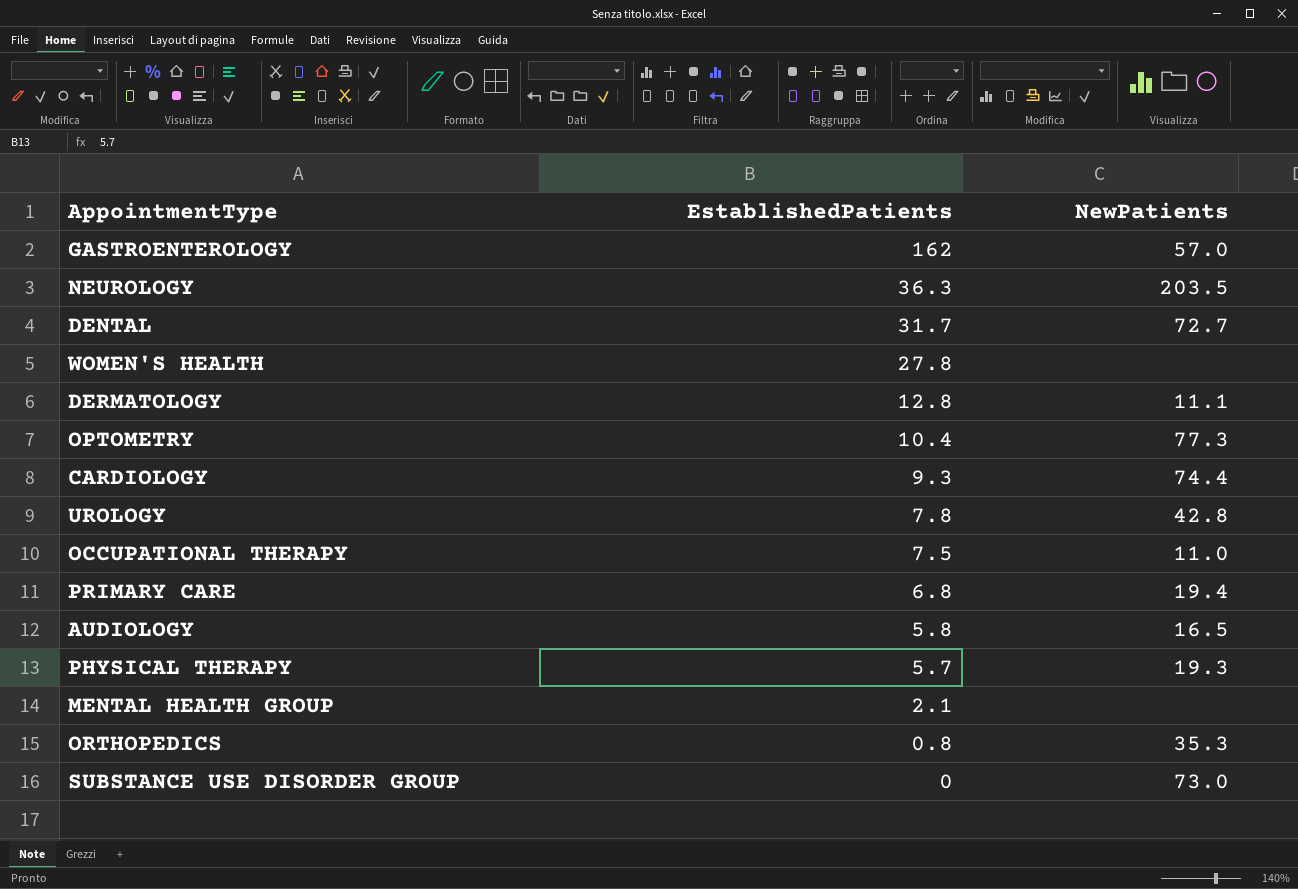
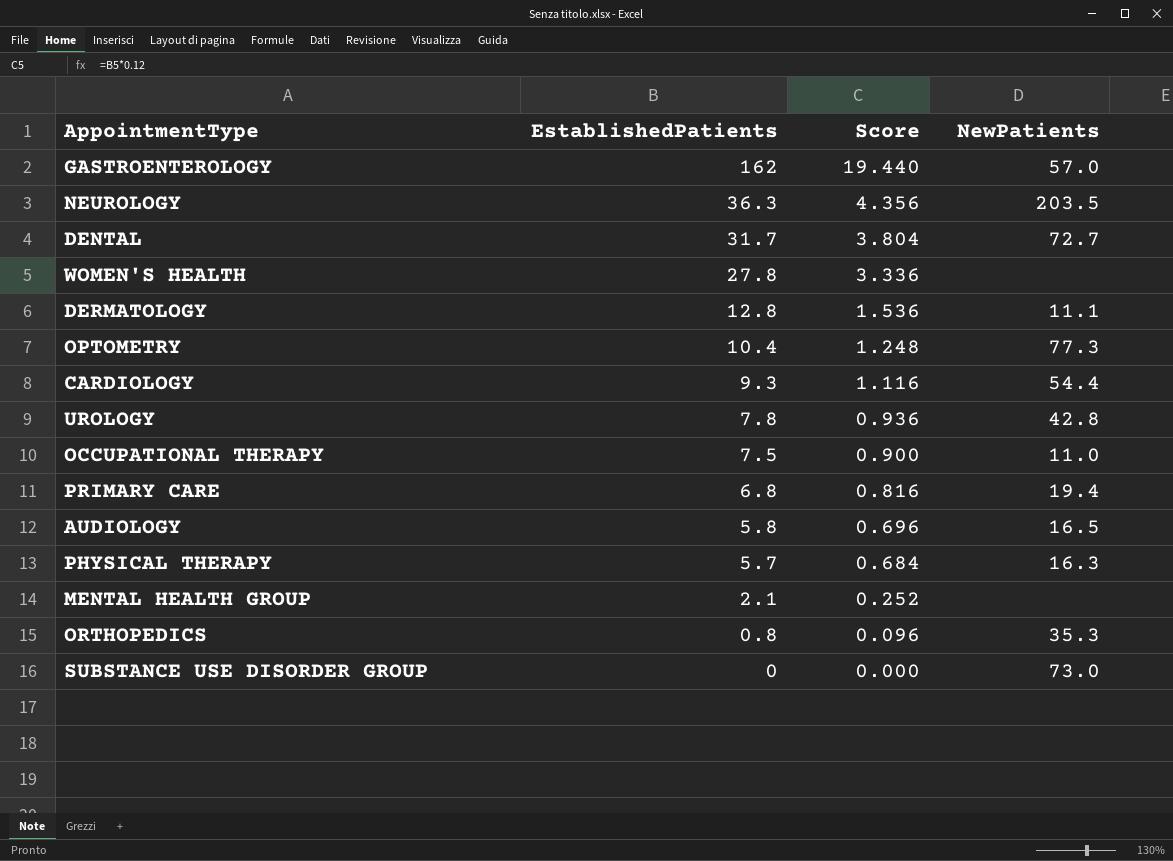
column Score | formula: none -> [EstablishedPatients] * 0.12
CARDIOLOGY | NewPatients: 74.4 -> 54.4
PHYSICAL THERAPY | NewPatients: 19.3 -> 16.3

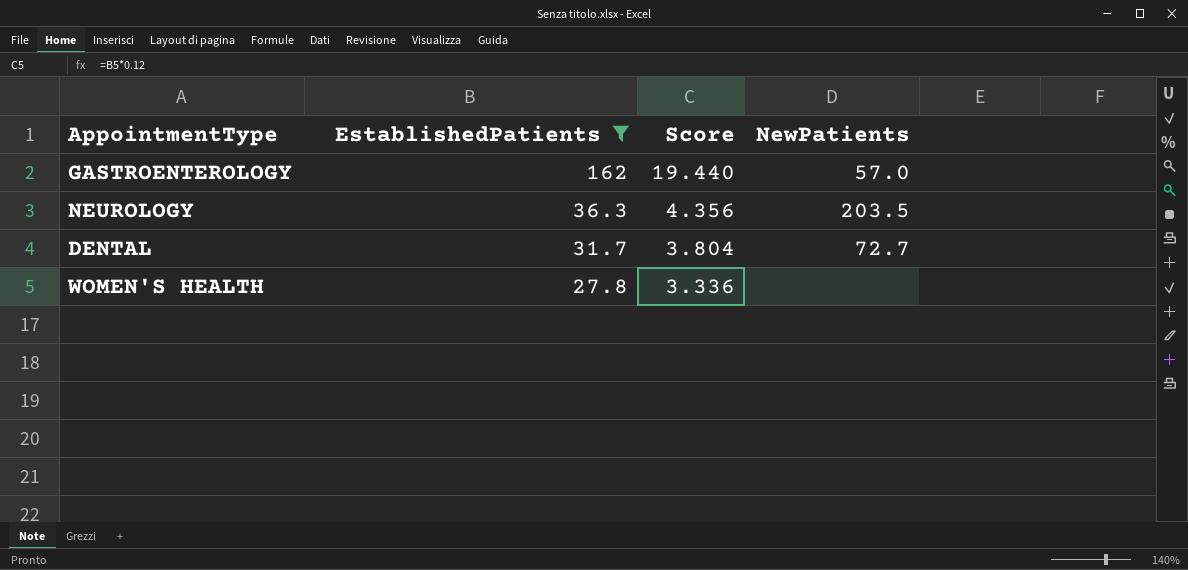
filter: none -> EstablishedPatients >= 27.8

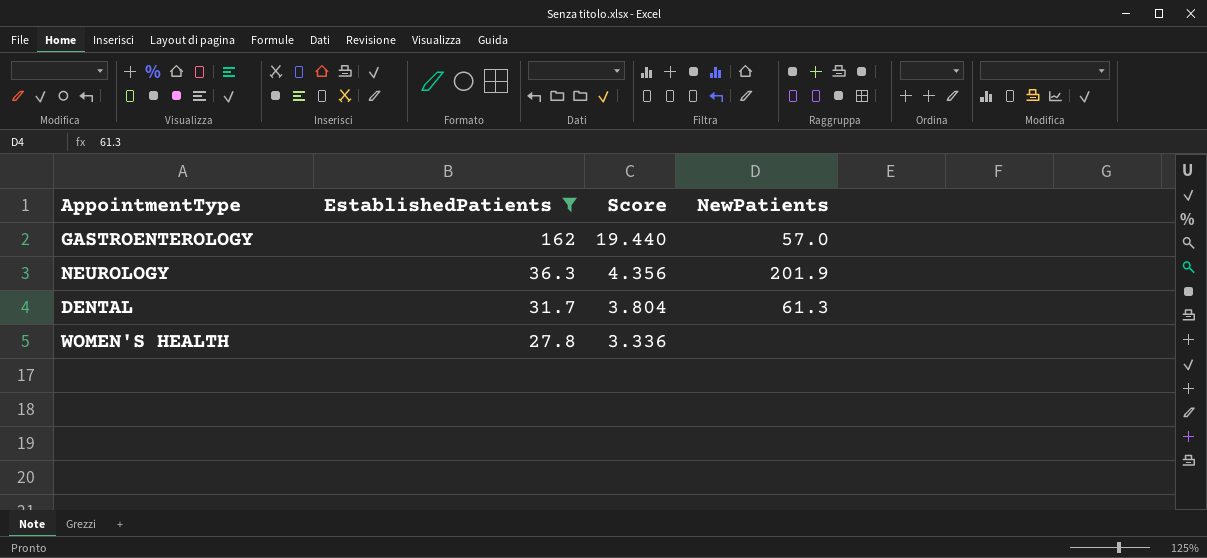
NEUROLOGY | NewPatients: 203.5 -> 201.9
DENTAL | NewPatients: 72.7 -> 61.3

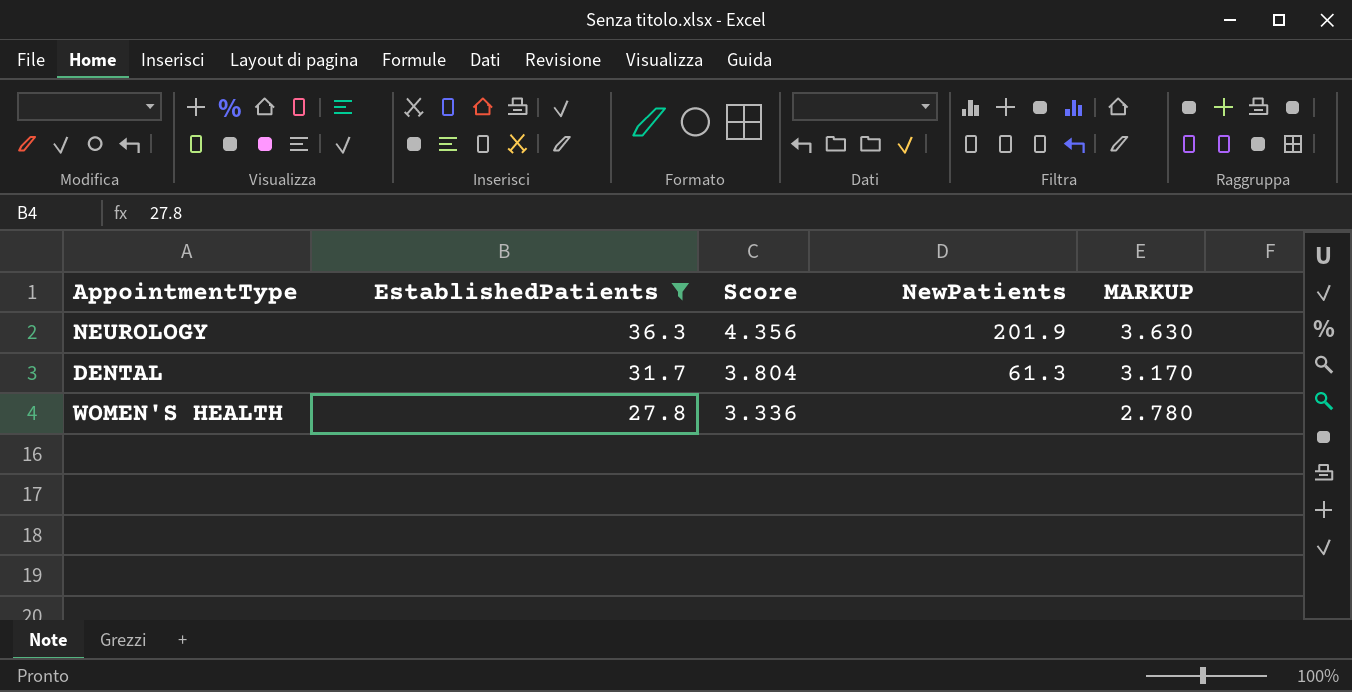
column MARKUP | formula: none -> [EstablishedPatients] * 0.1
row GASTROENTEROLOGY: 162 | 19.440 | 57.0 -> none

